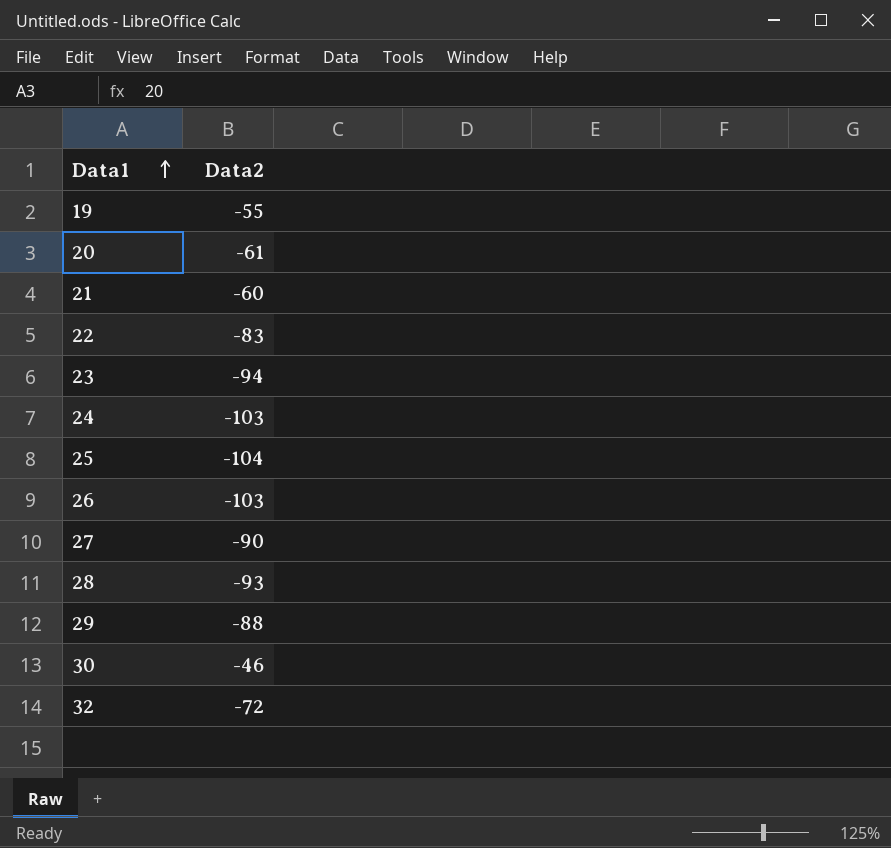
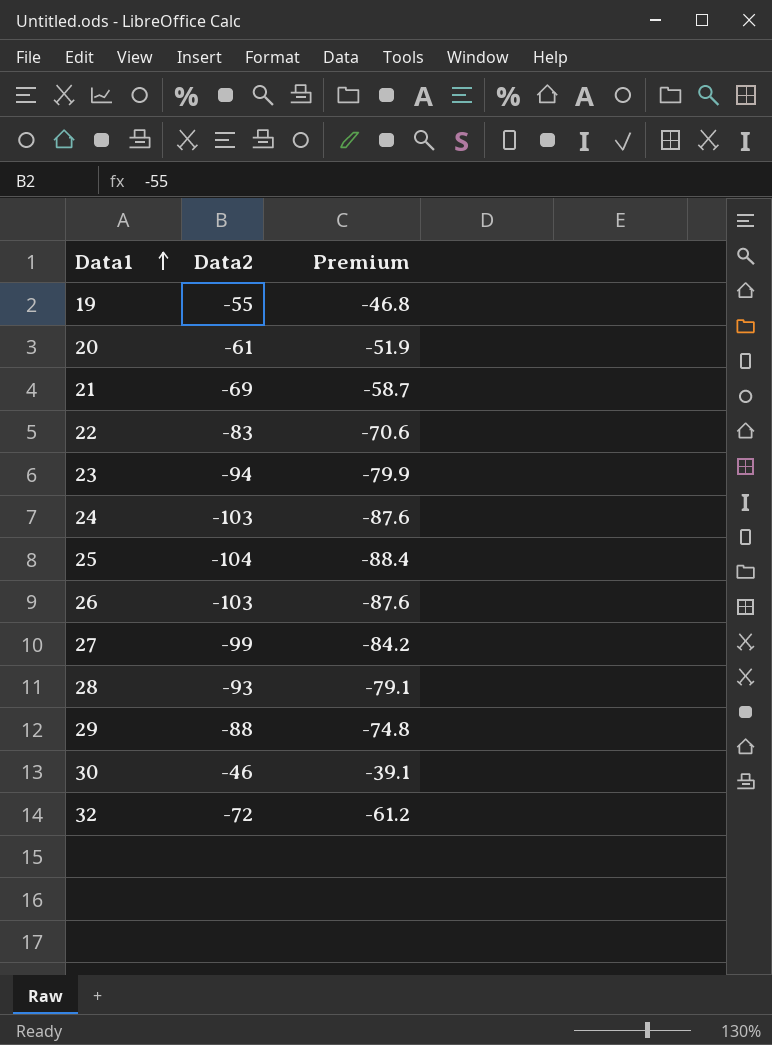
column Premium | formula: none -> [Data2] * 0.85
21 | Data2: -60 -> -69
27 | Data2: -90 -> -99

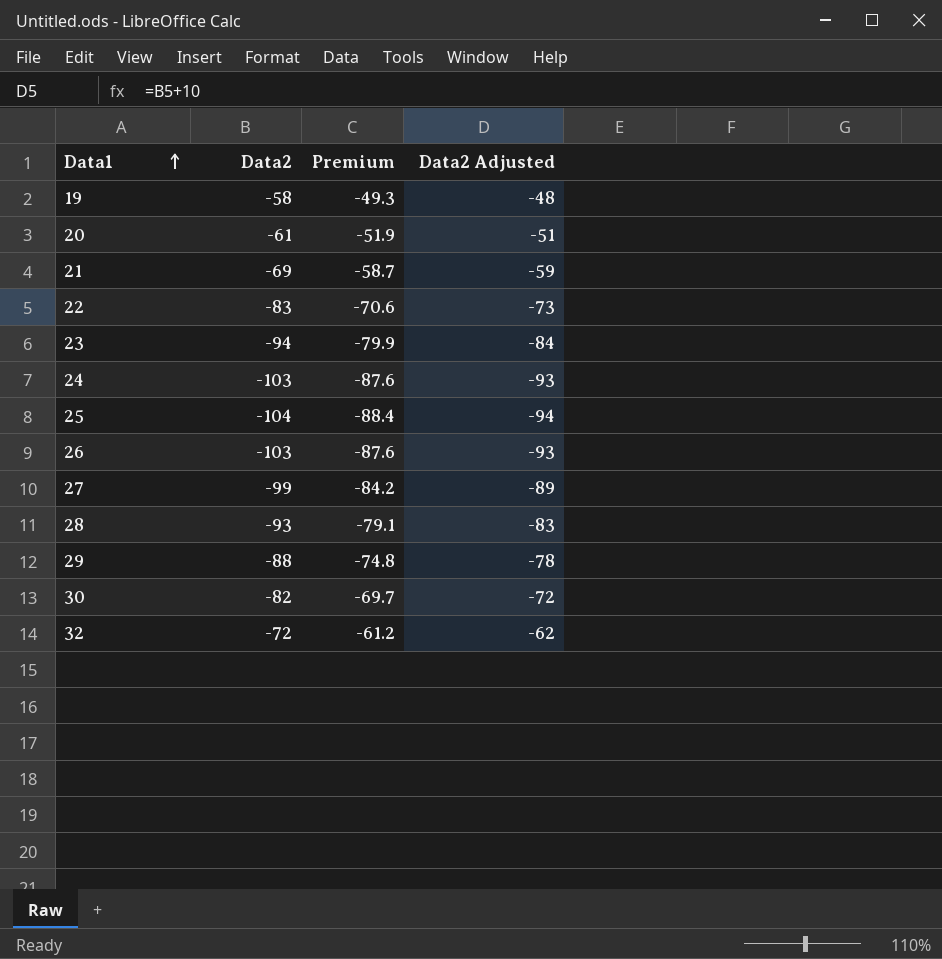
column Data2 Adjusted | formula: none -> [Data2] + 10
19 | Data2: -55 -> -58
19 | Premium: -46.8 -> -49.3
30 | Data2: -46 -> -82
30 | Premium: -39.1 -> -69.7

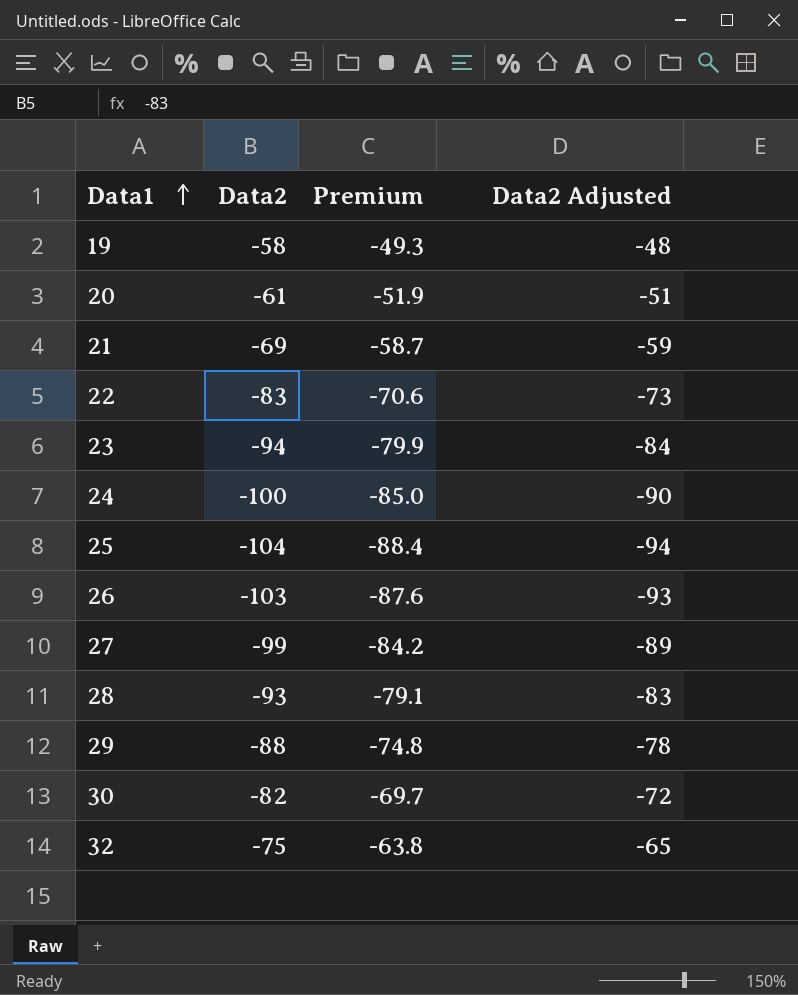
24 | Data2: -103 -> -100
24 | Premium: -87.6 -> -85.0
24 | Data2 Adjusted: -93 -> -90
32 | Data2: -72 -> -75
32 | Premium: -61.2 -> -63.8
32 | Data2 Adjusted: -62 -> -65

